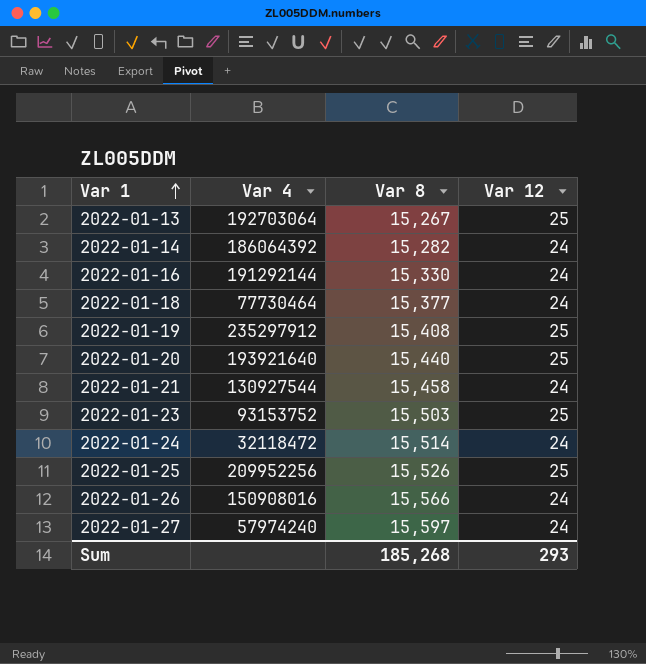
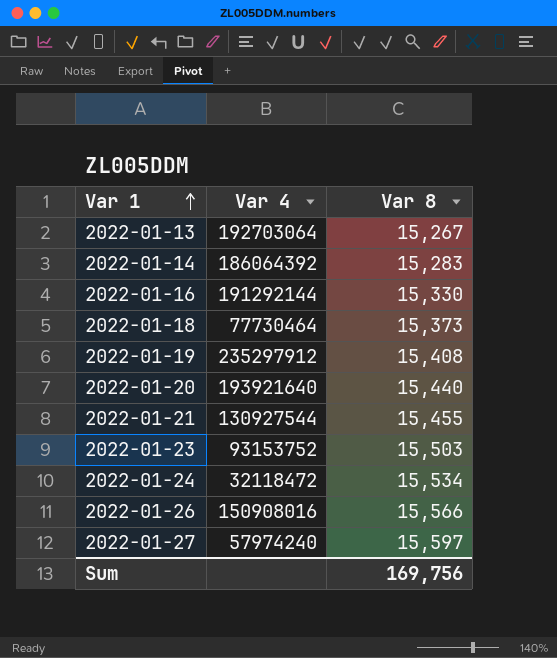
column Var 12 | position: 4 -> none
row 2022-01-25: 209952256 | 15,526 | 25 -> none
2022-01-14 | Var 8: 15,282 -> 15,283
2022-01-18 | Var 8: 15,377 -> 15,373
2022-01-21 | Var 8: 15,458 -> 15,455
2022-01-24 | Var 8: 15,514 -> 15,534
Sum | Var 8: 185,268 -> 169,756

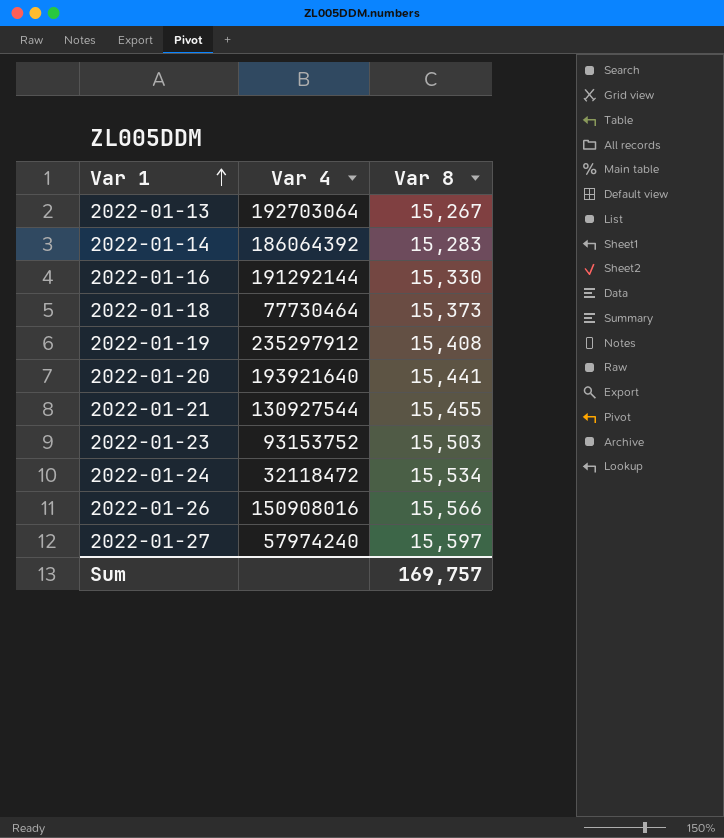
2022-01-20 | Var 8: 15,440 -> 15,441
Sum | Var 8: 169,756 -> 169,757

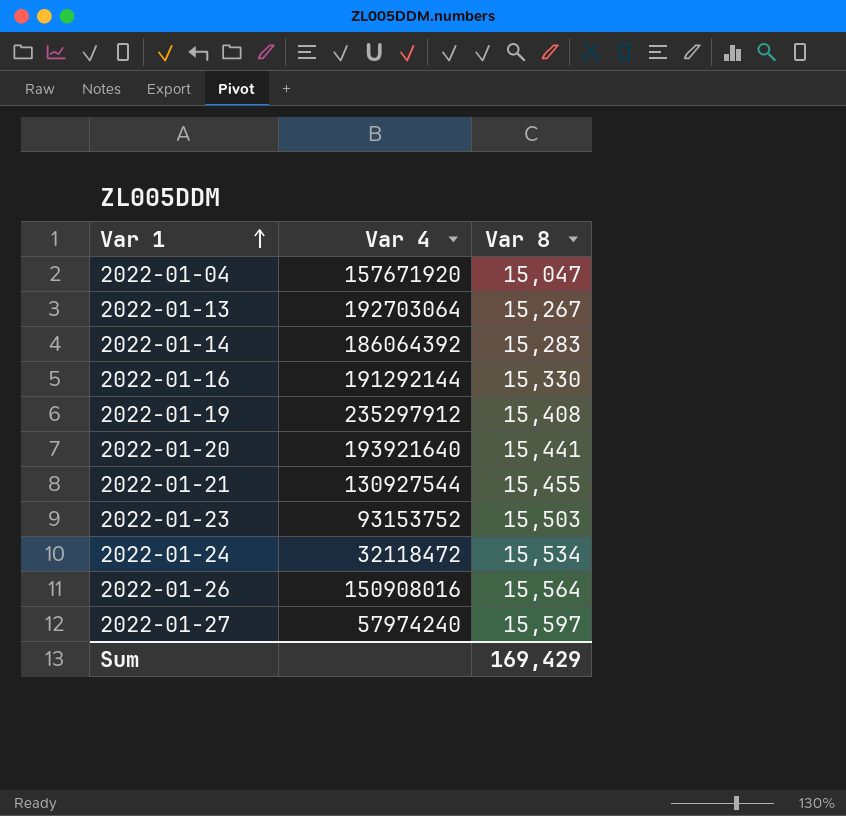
row 2022-01-18: 77730464 | 15,373 -> none
row 2022-01-04: none -> 157671920 | 15,047
2022-01-26 | Var 8: 15,566 -> 15,564
Sum | Var 8: 169,757 -> 169,429

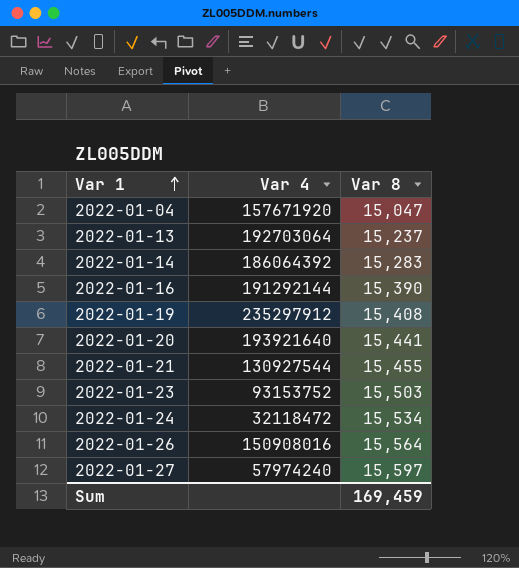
2022-01-13 | Var 8: 15,267 -> 15,237
2022-01-16 | Var 8: 15,330 -> 15,390
Sum | Var 8: 169,429 -> 169,459

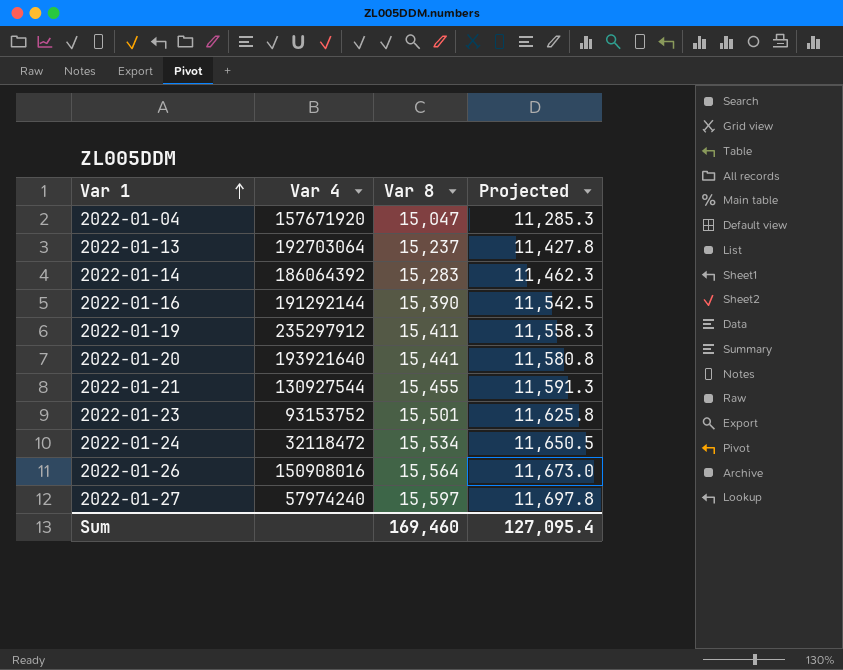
column Projected | formula: none -> [Var 8] * 0.75
2022-01-19 | Var 8: 15,408 -> 15,411
2022-01-23 | Var 8: 15,503 -> 15,501
Sum | Var 8: 169,459 -> 169,460

